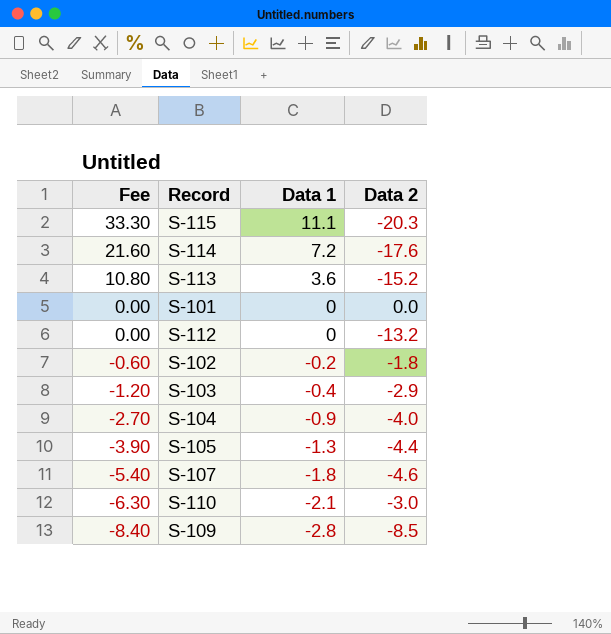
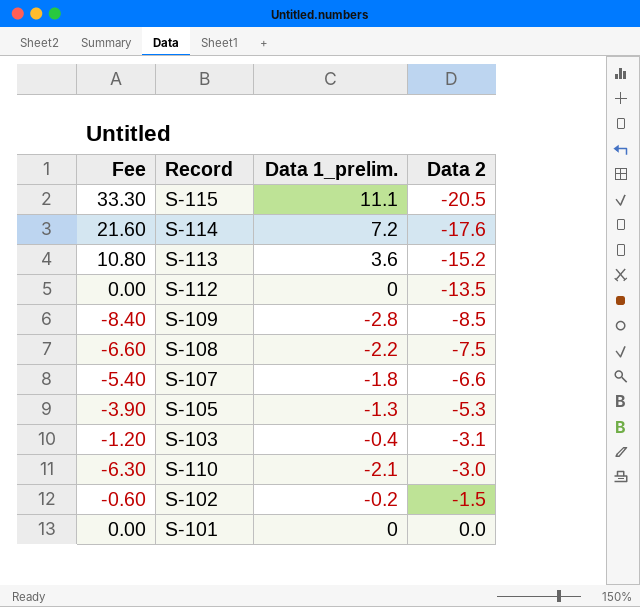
row order: Fee descending -> Data 2 ascending
column name: Data 1 -> Data 1_prelim.
row S-104: -2.70 | -0.9 | -4.0 -> none
S-115 | Data 2: -20.3 -> -20.5
S-112 | Data 2: -13.2 -> -13.5
row S-108: none -> -6.60 | -2.2 | -7.5
S-107 | Data 2: -4.6 -> -6.6
S-105 | Data 2: -4.4 -> -5.3
S-103 | Data 2: -2.9 -> -3.1
S-102 | Data 2: -1.8 -> -1.5

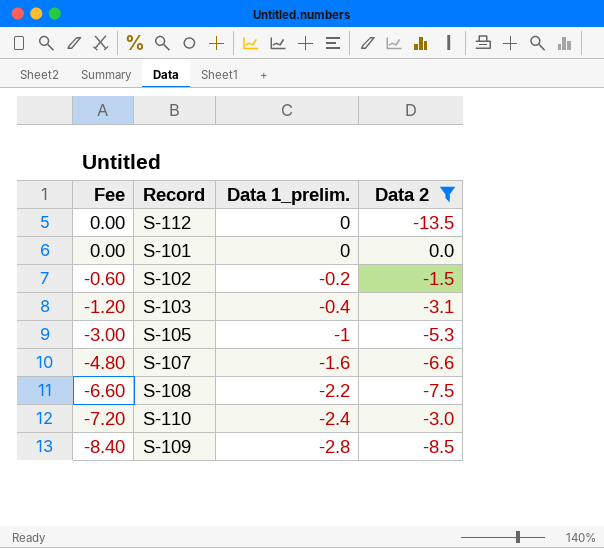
filter: none -> Data 2 >= -13.5
row order: Data 2 ascending -> Fee descending
S-105 | Fee: -3.90 -> -3.00
S-105 | Data 1_prelim.: -1.3 -> -1
S-107 | Fee: -5.40 -> -4.80
S-107 | Data 1_prelim.: -1.8 -> -1.6
S-110 | Fee: -6.30 -> -7.20
S-110 | Data 1_prelim.: -2.1 -> -2.4

